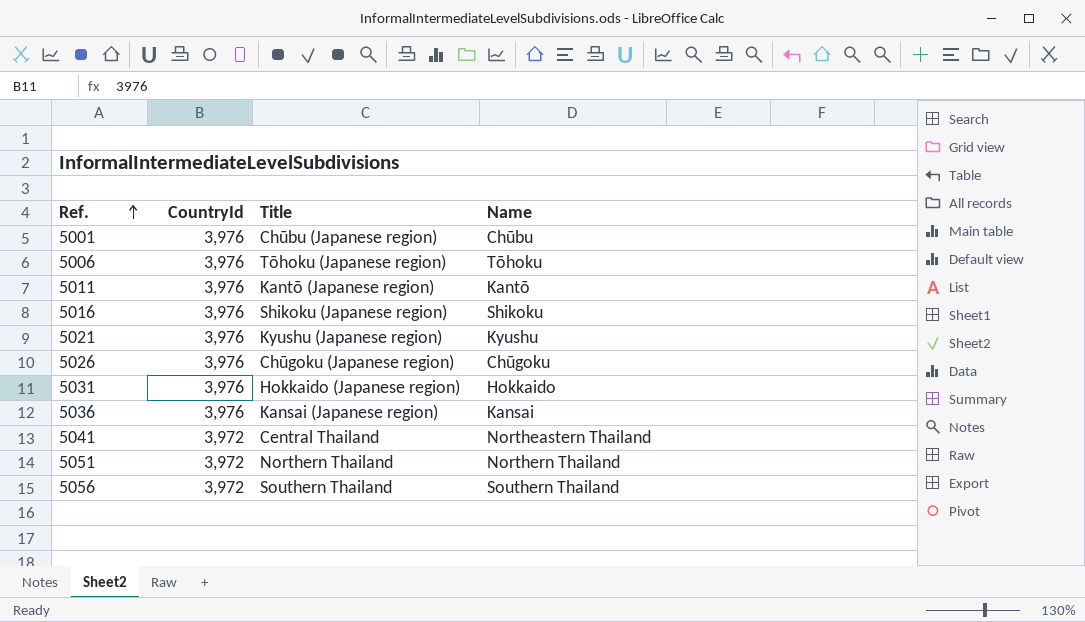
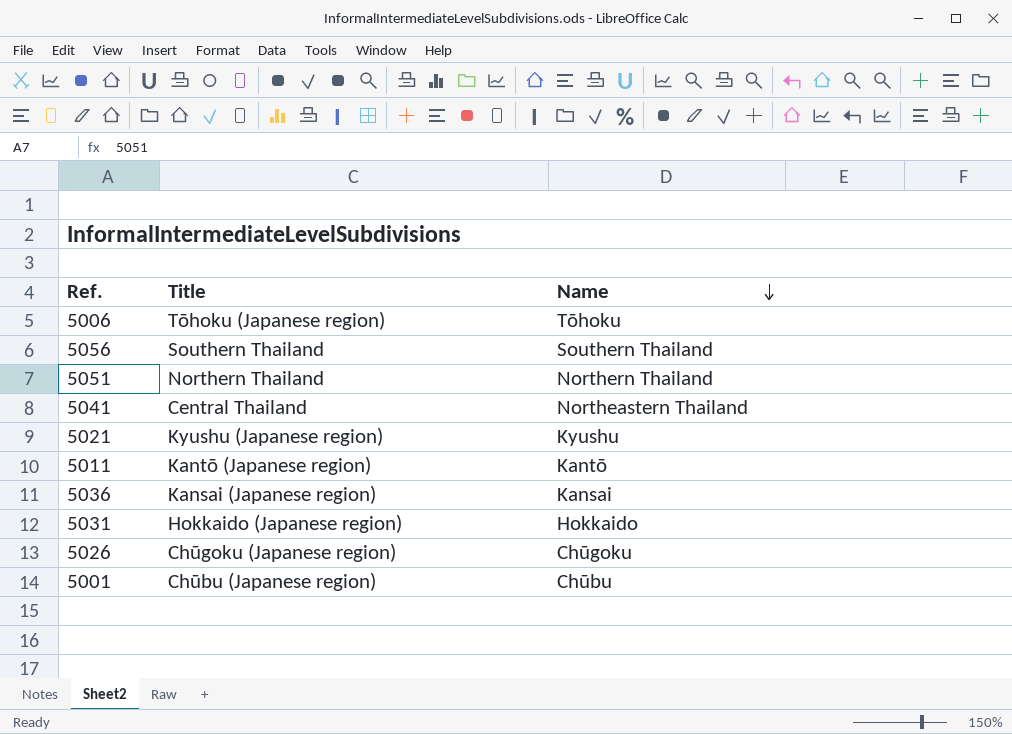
row order: Ref. ascending -> Name descending
column CountryId | position: 2 -> none
row 5016: 3,976 | Shikoku (Japanese region) | Shikoku -> none

